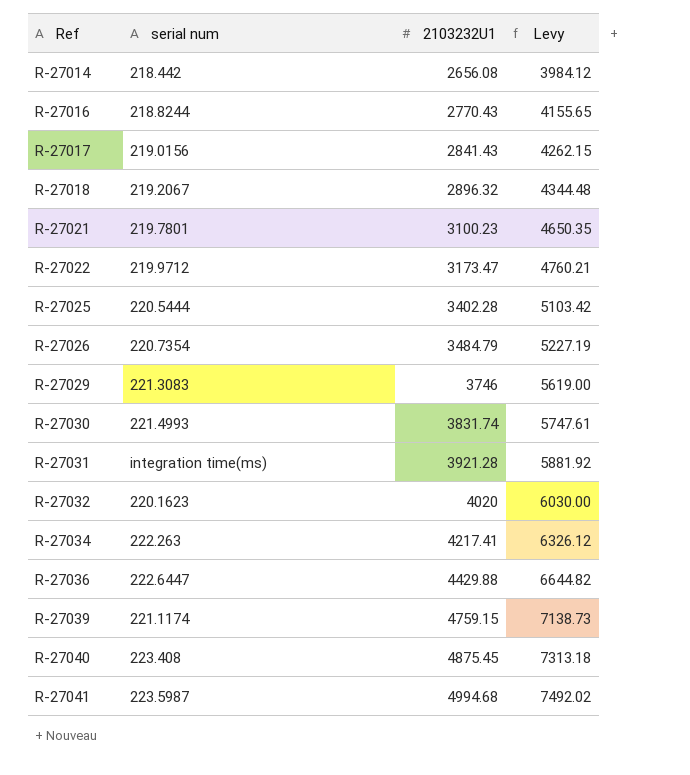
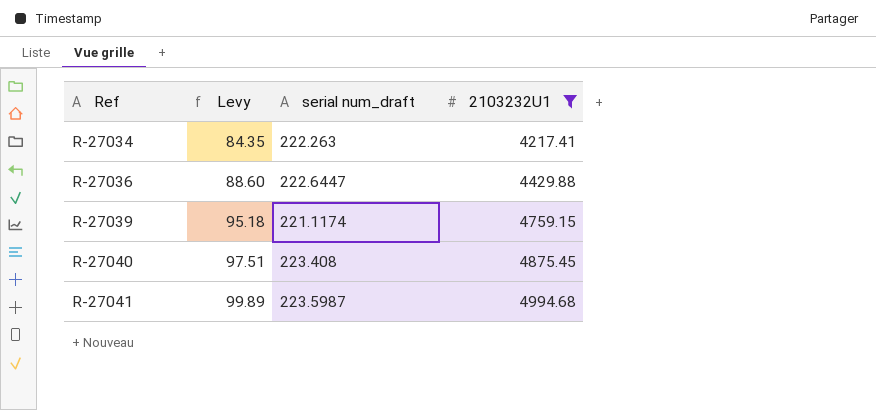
filter: none -> 2103232U1 >= 4217.41
column Levy | formula: [2103232U1] * 1.5 -> [2103232U1] * 0.02
column Levy | position: 4 -> 2
column name: serial num -> serial num_draft

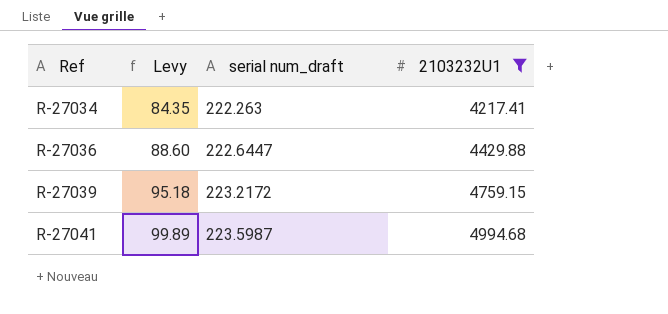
row R-27040: 97.51 | 223.408 | 4875.45 -> none
R-27039 | serial num_draft: 221.1174 -> 223.2172

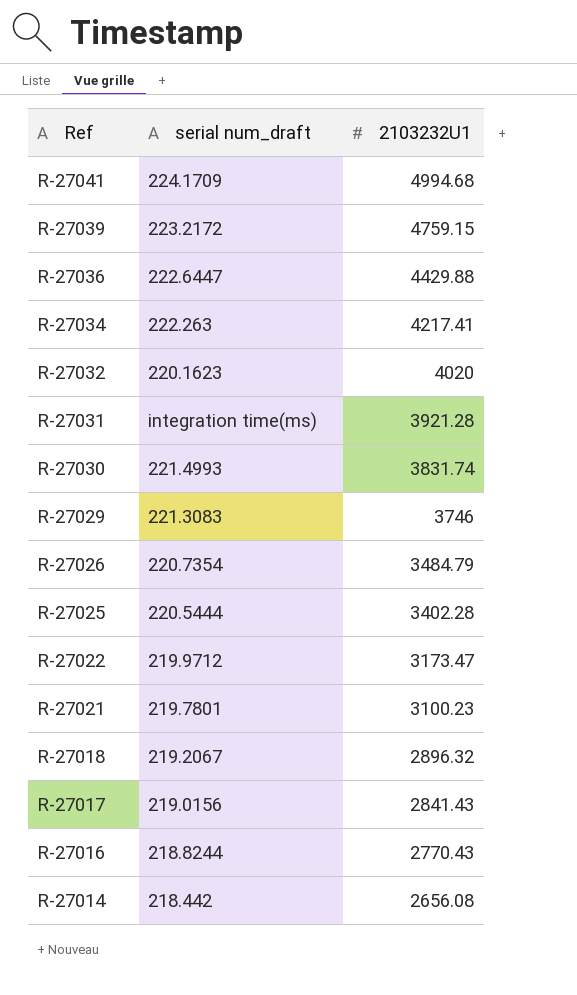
filter: 2103232U1 >= 4217.41 -> none
row order: Ref ascending -> Ref descending
column Levy | formula: [2103232U1] * 0.02 -> none
R-27041 | serial num_draft: 223.5987 -> 224.1709

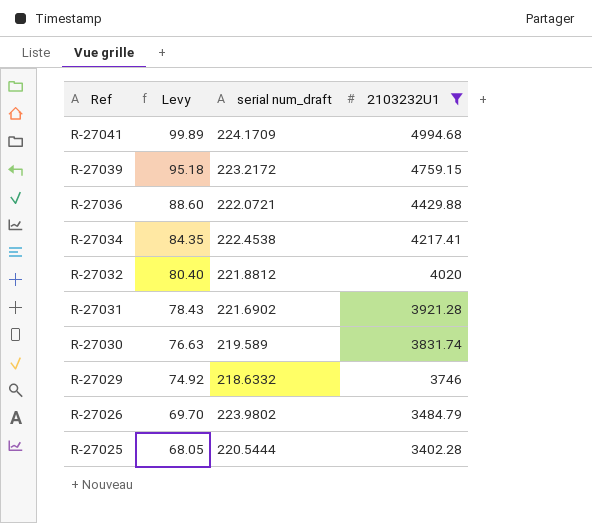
filter: none -> 2103232U1 >= 3402.28
column Levy | formula: none -> [2103232U1] * 0.02
R-27036 | serial num_draft: 222.6447 -> 222.0721
R-27034 | serial num_draft: 222.263 -> 222.4538
R-27032 | serial num_draft: 220.1623 -> 221.8812
R-27031 | serial num_draft: integration time(ms) -> 221.6902
R-27030 | serial num_draft: 221.4993 -> 219.589
R-27029 | serial num_draft: 221.3083 -> 218.6332
R-27026 | serial num_draft: 220.7354 -> 223.9802

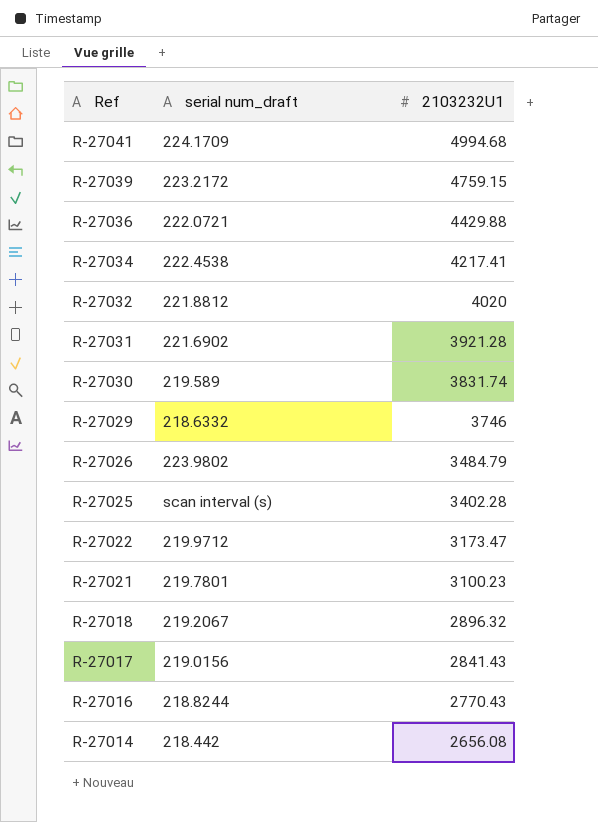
filter: 2103232U1 >= 3402.28 -> none
column Levy | formula: [2103232U1] * 0.02 -> none
R-27025 | serial num_draft: 220.5444 -> scan interval (s)

